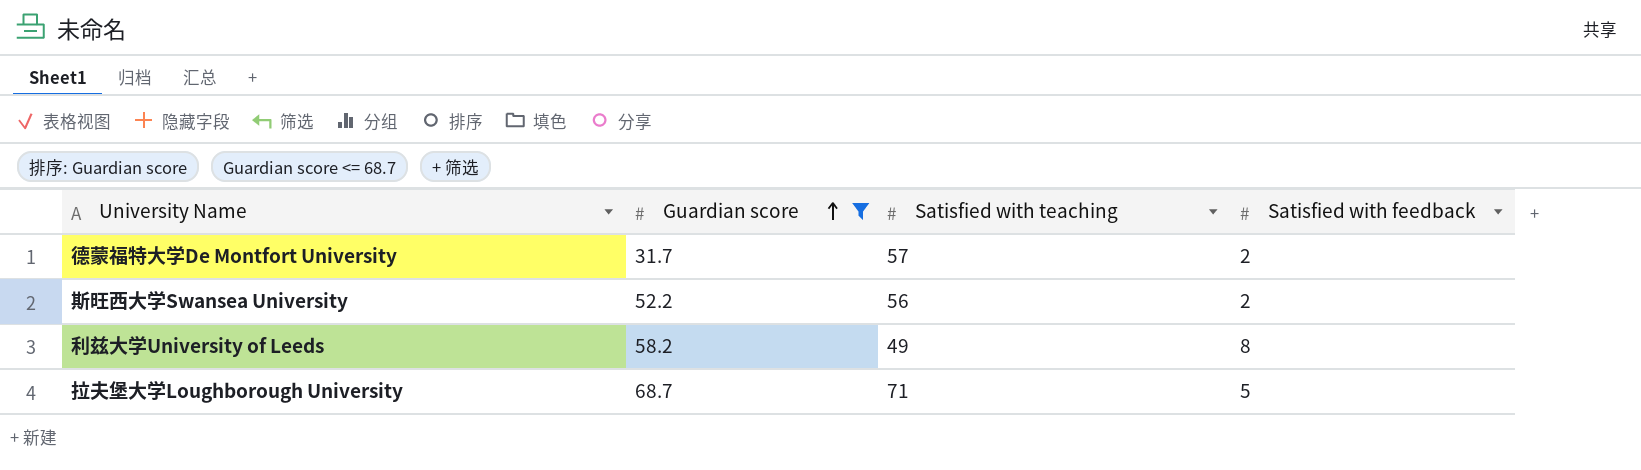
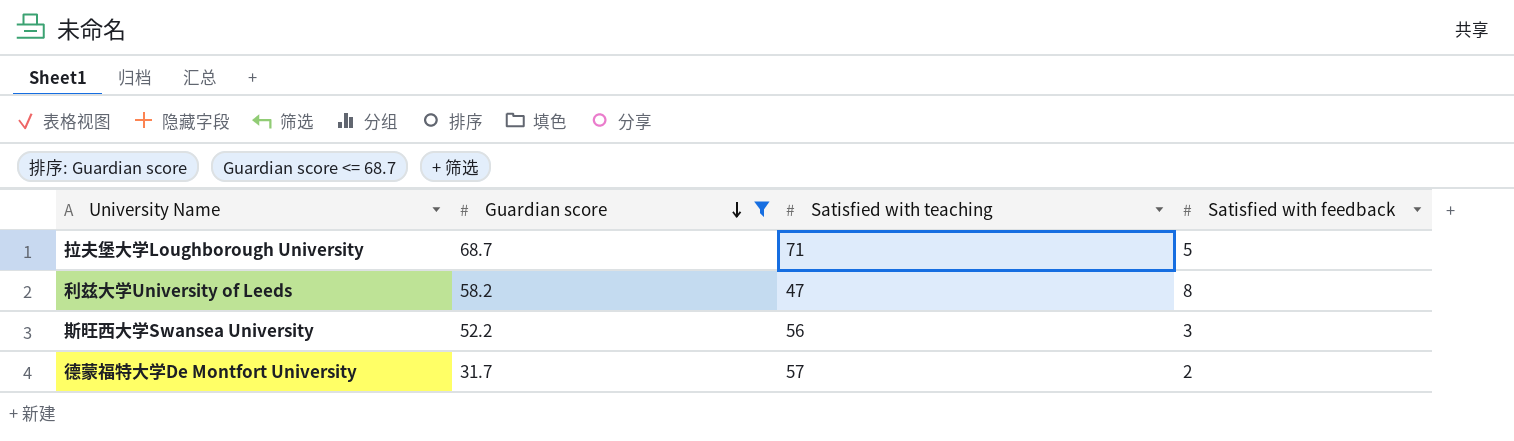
row order: Guardian score ascending -> Guardian score descending
利兹大学University of Leeds | Satisfied with teaching: 49 -> 47
斯旺西大学Swansea University | Satisfied with feedback: 2 -> 3

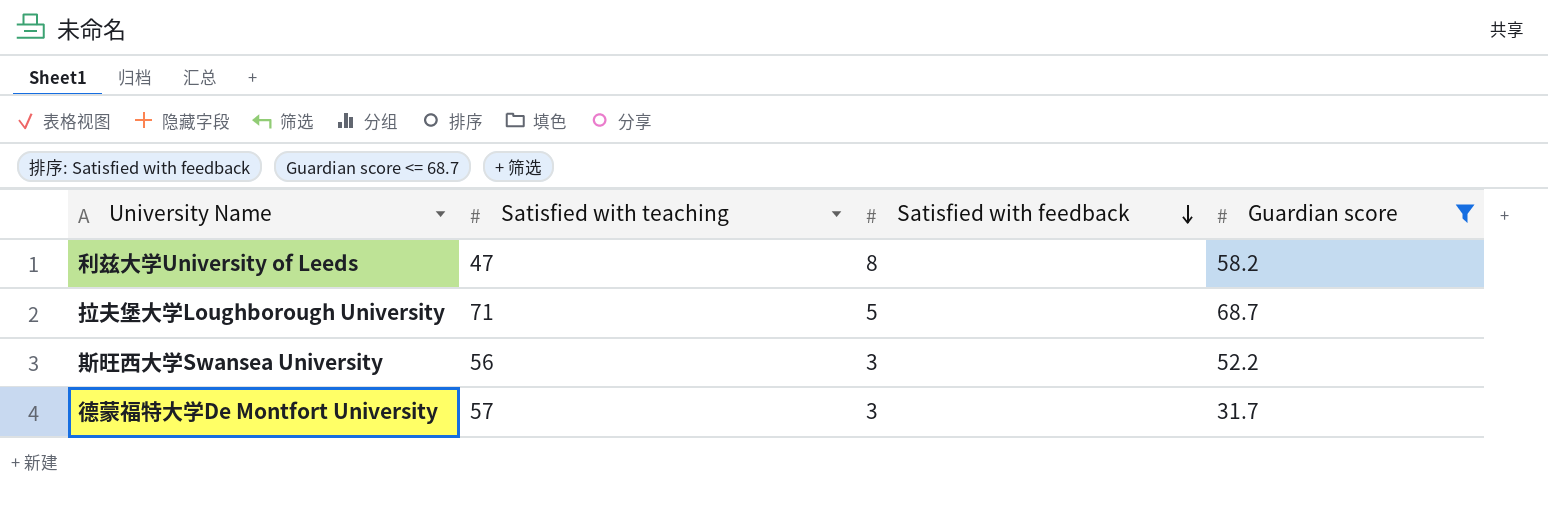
row order: Guardian score descending -> Satisfied with feedback descending
column Guardian score | position: 2 -> 4
德蒙福特大学De Montfort University | Satisfied with feedback: 2 -> 3

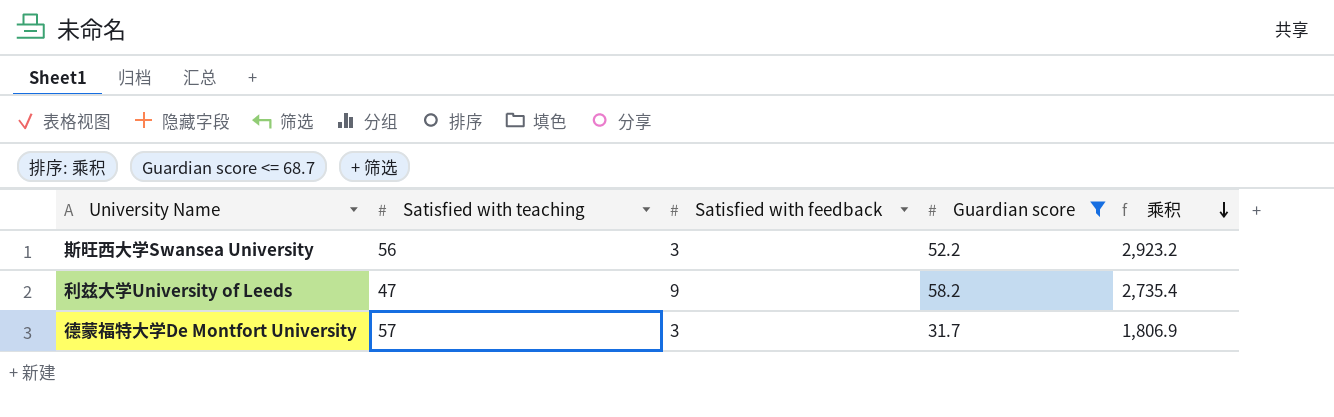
row order: Satisfied with feedback descending -> 乘积 descending
column 乘积 | formula: none -> [Satisfied with teaching] * [Guardian score]
row 拉夫堡大学Loughborough University: 71 | 5 | 68.7 -> none
利兹大学University of Leeds | Satisfied with feedback: 8 -> 9

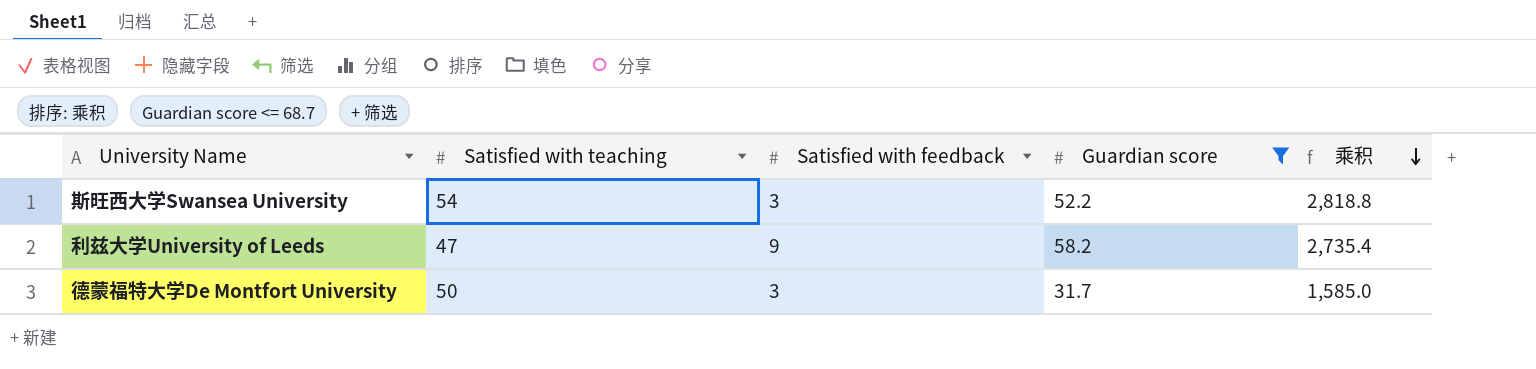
斯旺西大学Swansea University | Satisfied with teaching: 56 -> 54
斯旺西大学Swansea University | 乘积: 2,923.2 -> 2,818.8
德蒙福特大学De Montfort University | Satisfied with teaching: 57 -> 50
德蒙福特大学De Montfort University | 乘积: 1,806.9 -> 1,585.0

